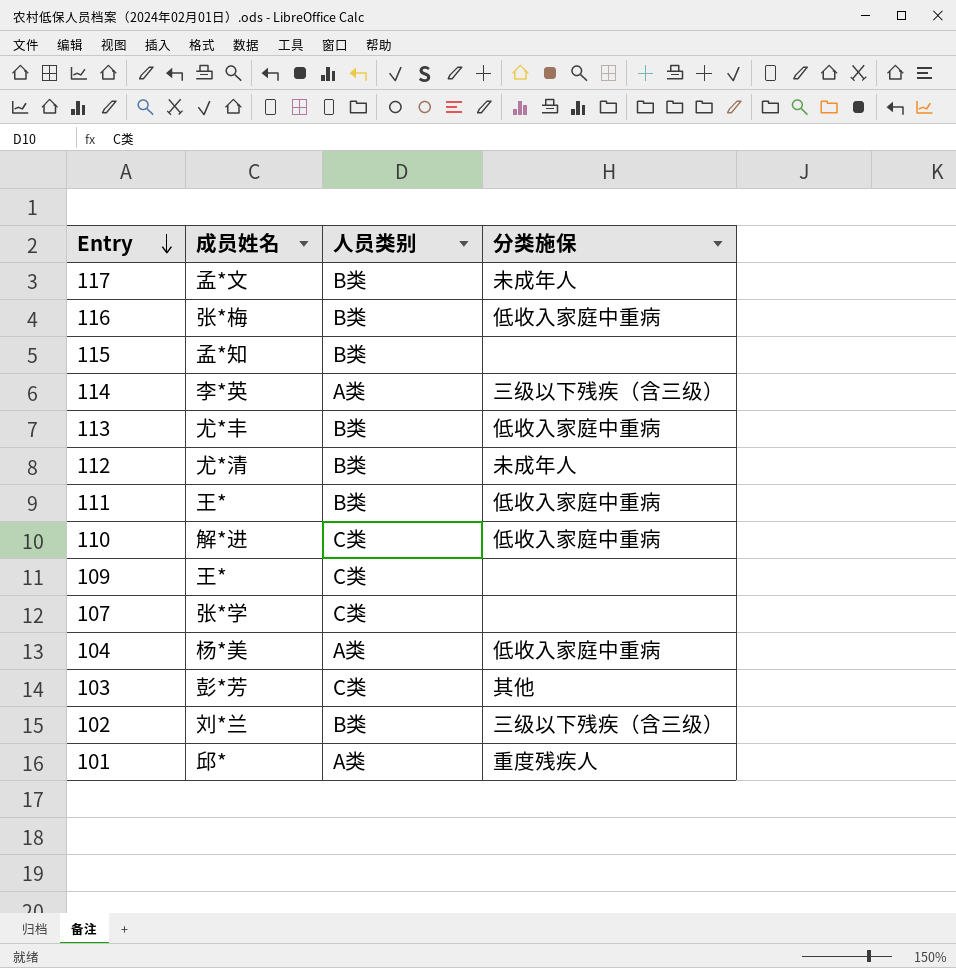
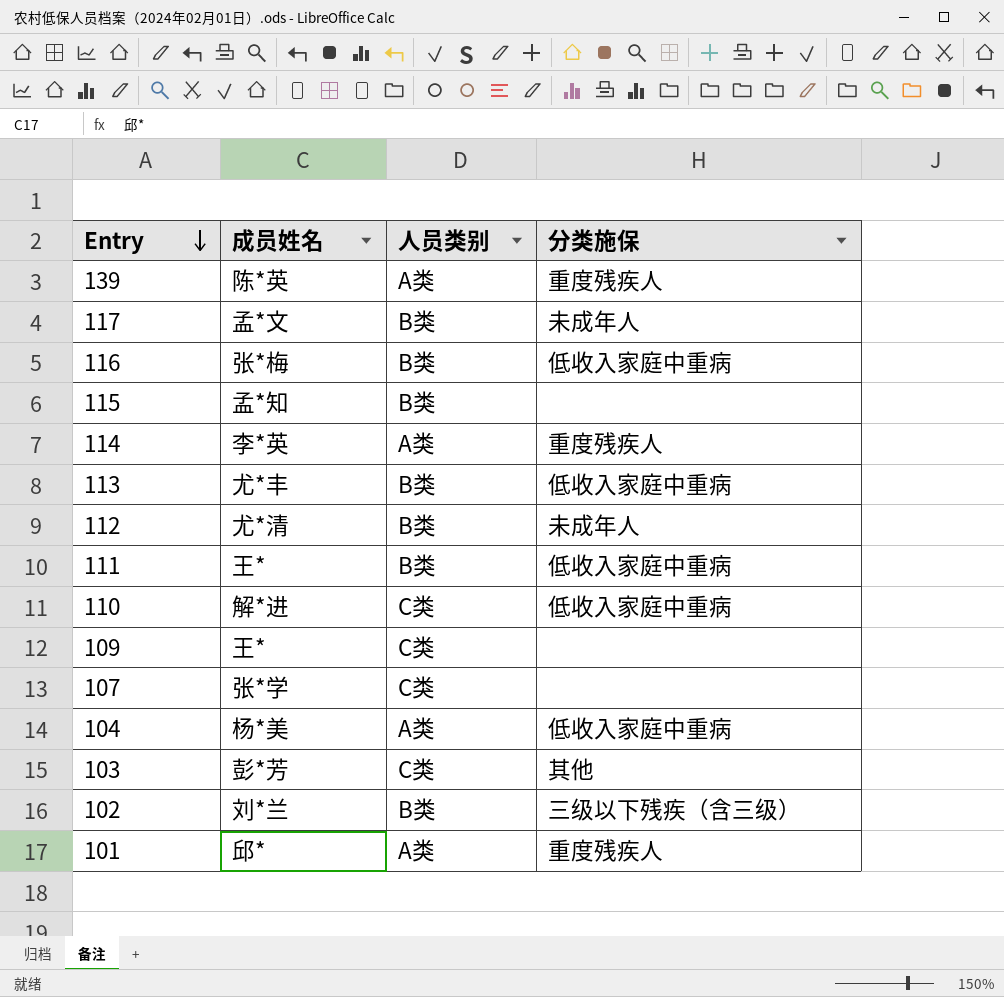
row 139: none -> 陈*英 | A类 | 重度残疾人
114 | 分类施保: 三级以下残疾（含三级） -> 重度残疾人

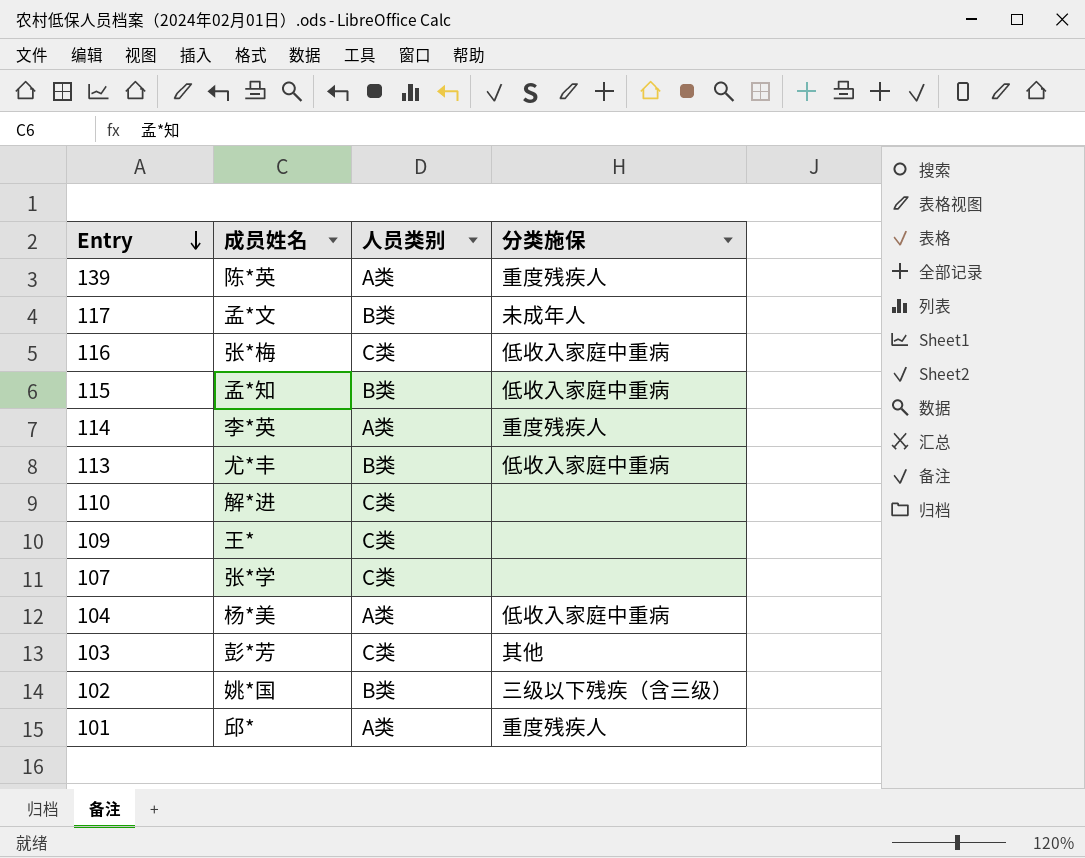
row 112: 尤*清 | B类 | 未成年人 -> none
row 111: 王* | B类 | 低收入家庭中重病 -> none
116 | 人员类别: B类 -> C类
115 | 分类施保: none -> 低收入家庭中重病
110 | 分类施保: 低收入家庭中重病 -> none
102 | 成员姓名: 刘*兰 -> 姚*国

